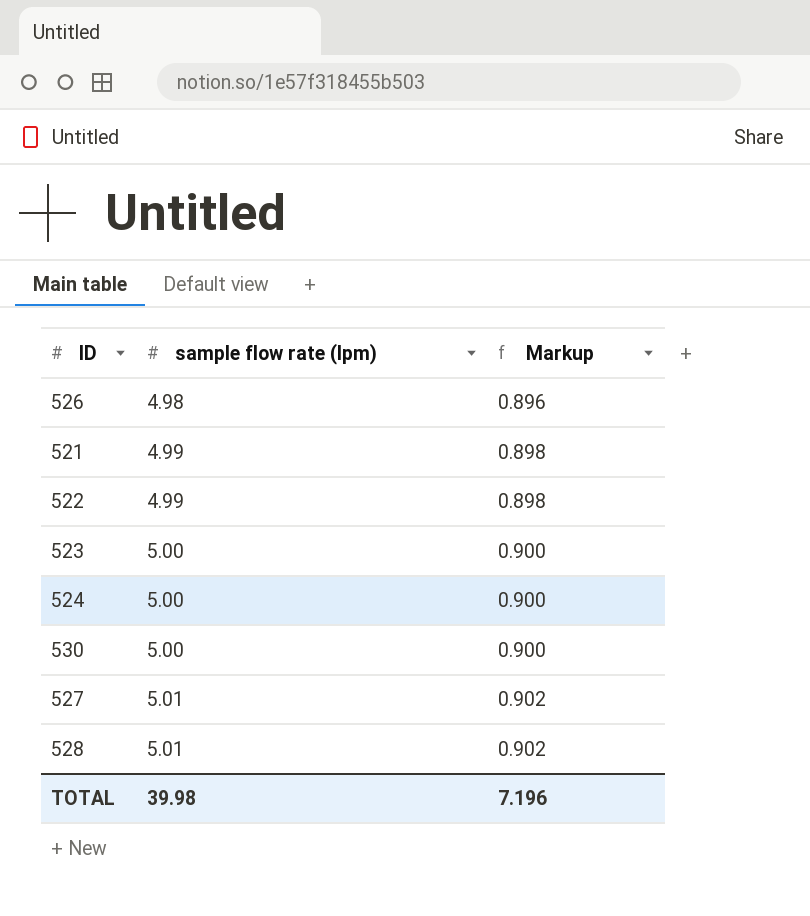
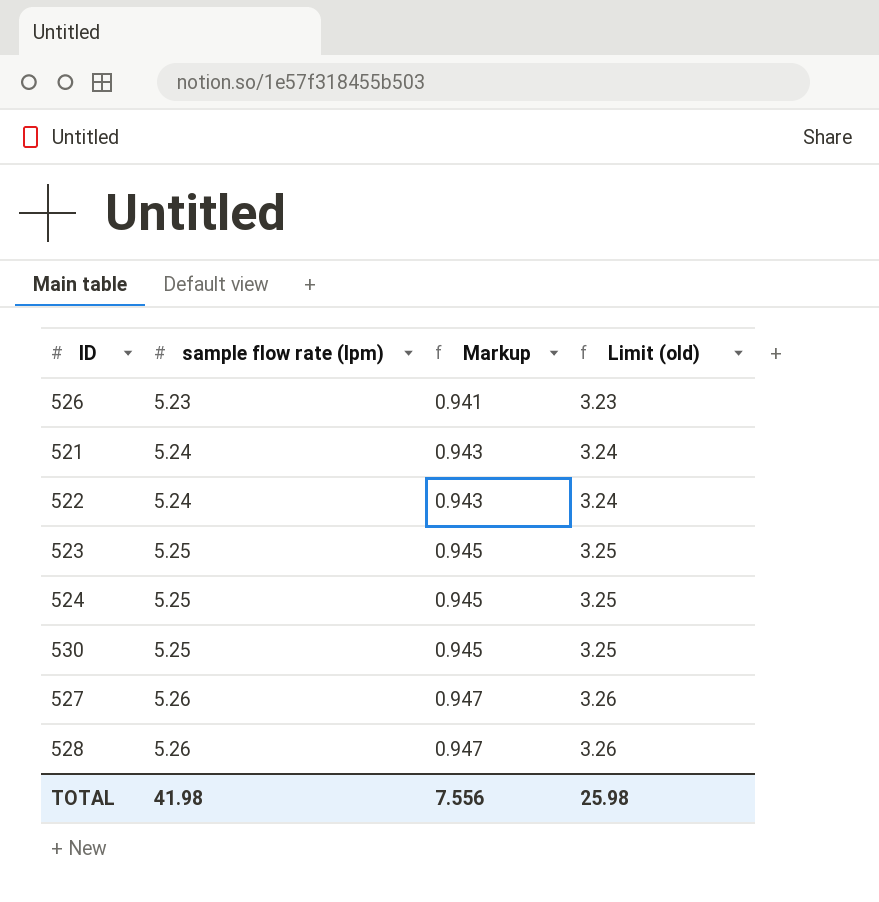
column Limit (old) | formula: none -> [sample flow rate (lpm)] - 2
526 | sample flow rate (lpm): 4.98 -> 5.23
526 | Markup: 0.896 -> 0.941
521 | sample flow rate (lpm): 4.99 -> 5.24
521 | Markup: 0.898 -> 0.943
522 | sample flow rate (lpm): 4.99 -> 5.24
522 | Markup: 0.898 -> 0.943
523 | sample flow rate (lpm): 5.00 -> 5.25
523 | Markup: 0.900 -> 0.945
524 | sample flow rate (lpm): 5.00 -> 5.25
524 | Markup: 0.900 -> 0.945
530 | sample flow rate (lpm): 5.00 -> 5.25
530 | Markup: 0.900 -> 0.945
527 | sample flow rate (lpm): 5.01 -> 5.26
527 | Markup: 0.902 -> 0.947
528 | sample flow rate (lpm): 5.01 -> 5.26
528 | Markup: 0.902 -> 0.947
TOTAL | sample flow rate (lpm): 39.98 -> 41.98
TOTAL | Markup: 7.196 -> 7.556

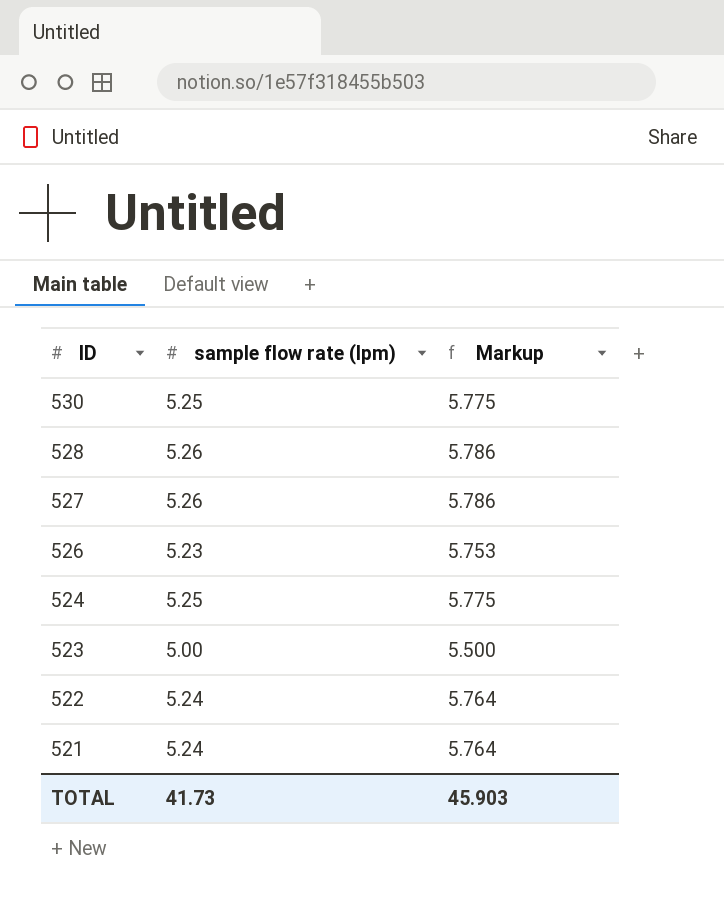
row order: sample flow rate (lpm) ascending -> ID descending
column Limit (old) | formula: [sample flow rate (lpm)] - 2 -> none
column Markup | formula: [sample flow rate (lpm)] * 0.18 -> [sample flow rate (lpm)] * 1.1
523 | sample flow rate (lpm): 5.25 -> 5.00
TOTAL | sample flow rate (lpm): 41.98 -> 41.73
TOTAL | Markup: 7.556 -> 45.903

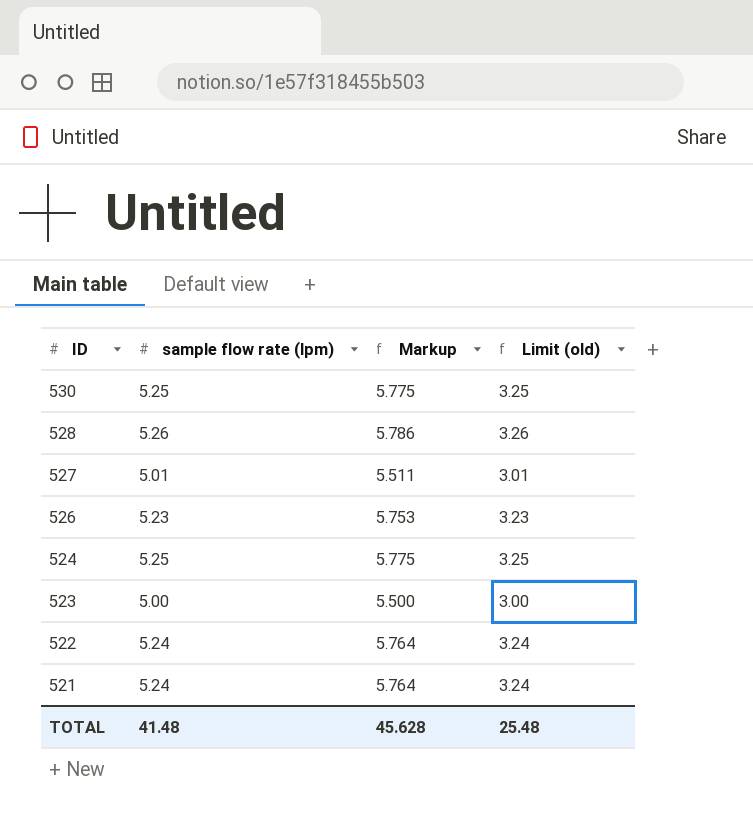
column Limit (old) | formula: none -> [sample flow rate (lpm)] - 2
527 | sample flow rate (lpm): 5.26 -> 5.01
527 | Markup: 5.786 -> 5.511
TOTAL | sample flow rate (lpm): 41.73 -> 41.48
TOTAL | Markup: 45.903 -> 45.628

